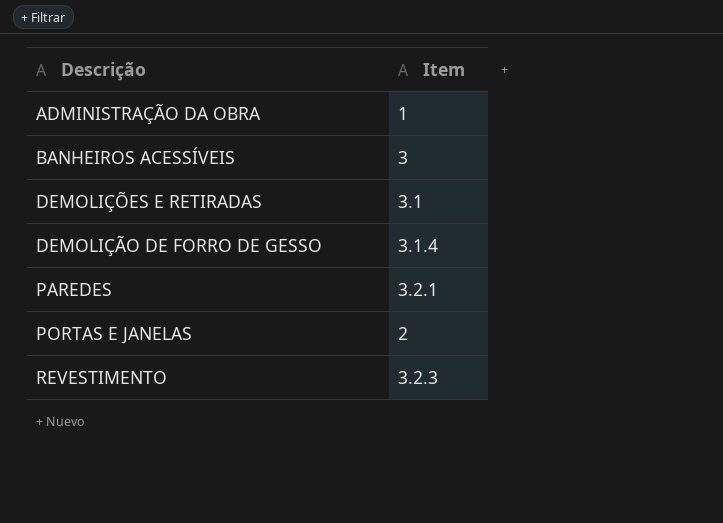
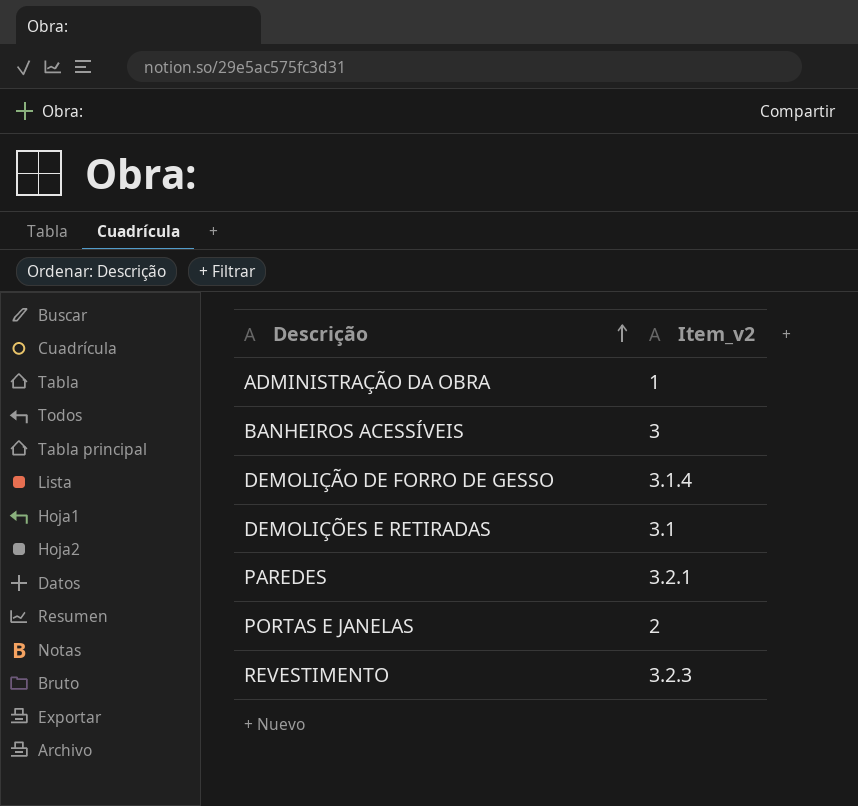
row order: none -> Descrição ascending
column name: Item -> Item_v2

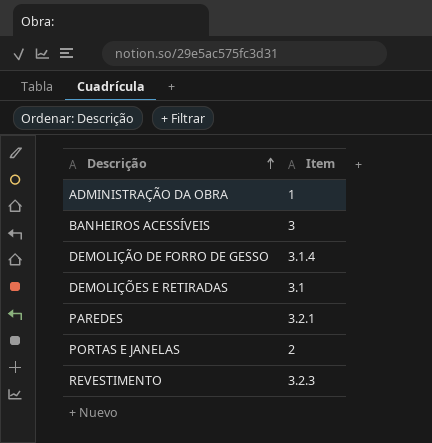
column name: Item_v2 -> Item

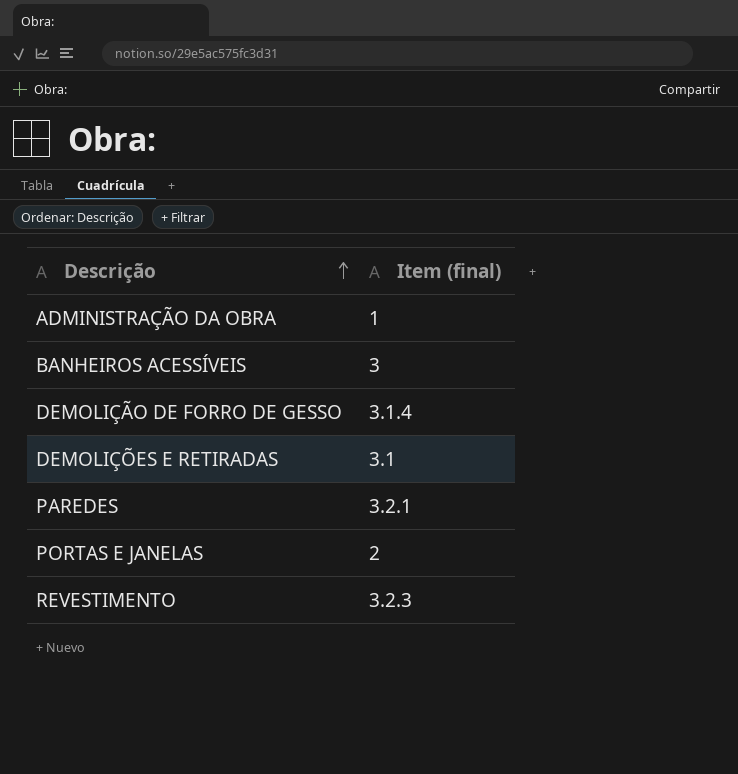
column name: Item -> Item (final)

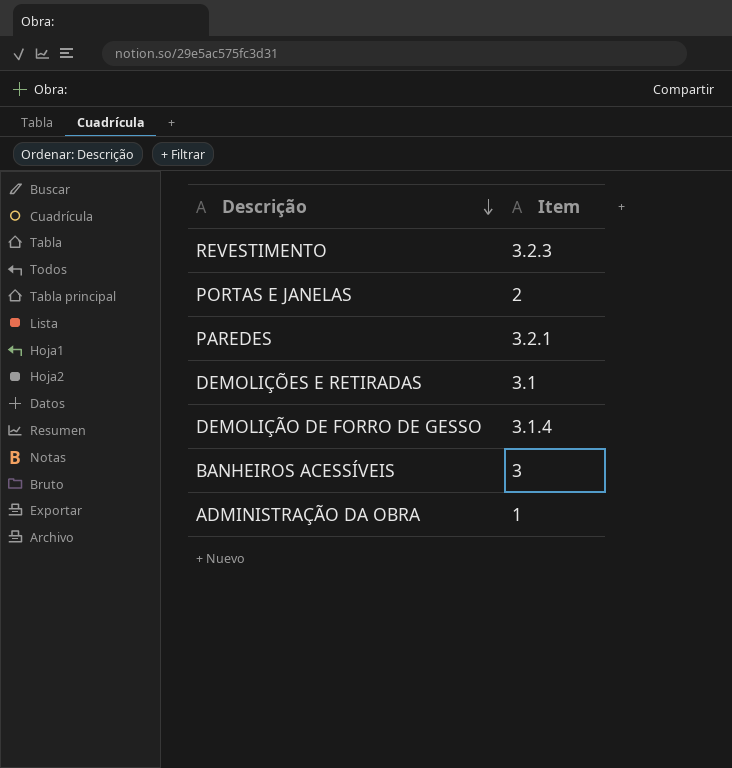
row order: Descrição ascending -> Descrição descending
column name: Item (final) -> Item

